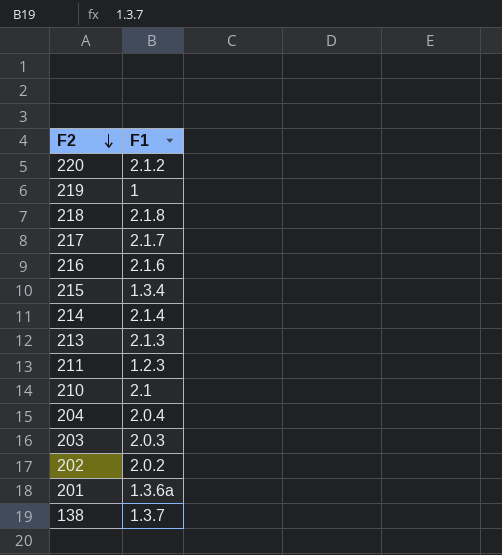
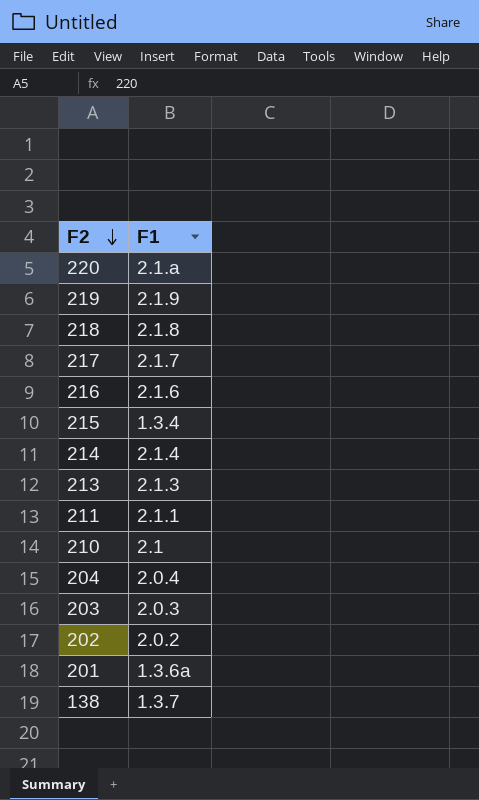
220 | F1: 2.1.2 -> 2.1.a
219 | F1: 1 -> 2.1.9
211 | F1: 1.2.3 -> 2.1.1

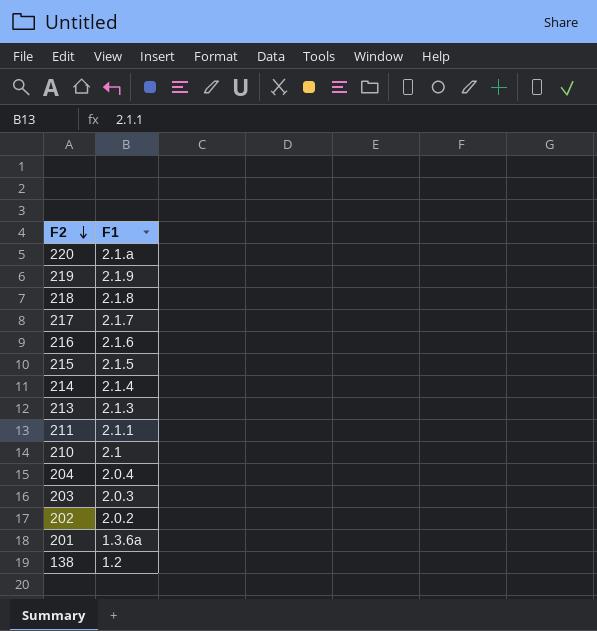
215 | F1: 1.3.4 -> 2.1.5
138 | F1: 1.3.7 -> 1.2

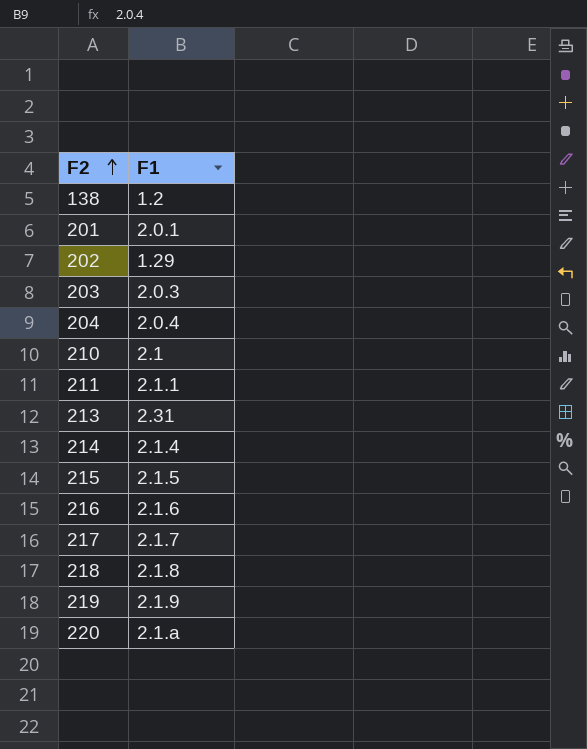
row order: F2 descending -> F2 ascending
201 | F1: 1.3.6a -> 2.0.1
202 | F1: 2.0.2 -> 1.29
213 | F1: 2.1.3 -> 2.31

